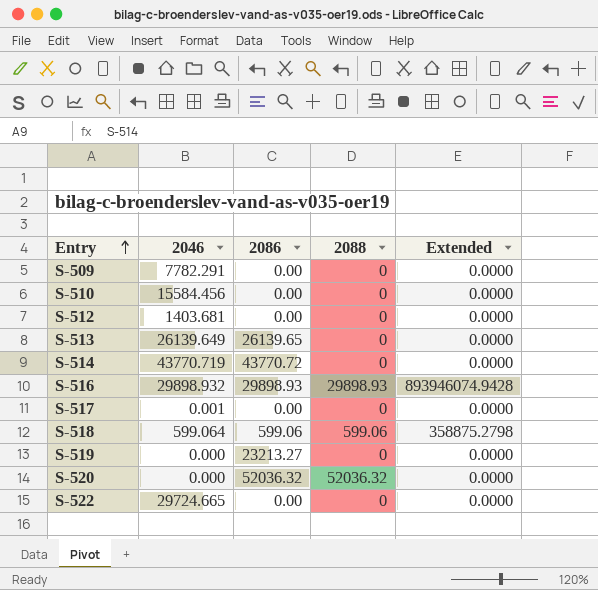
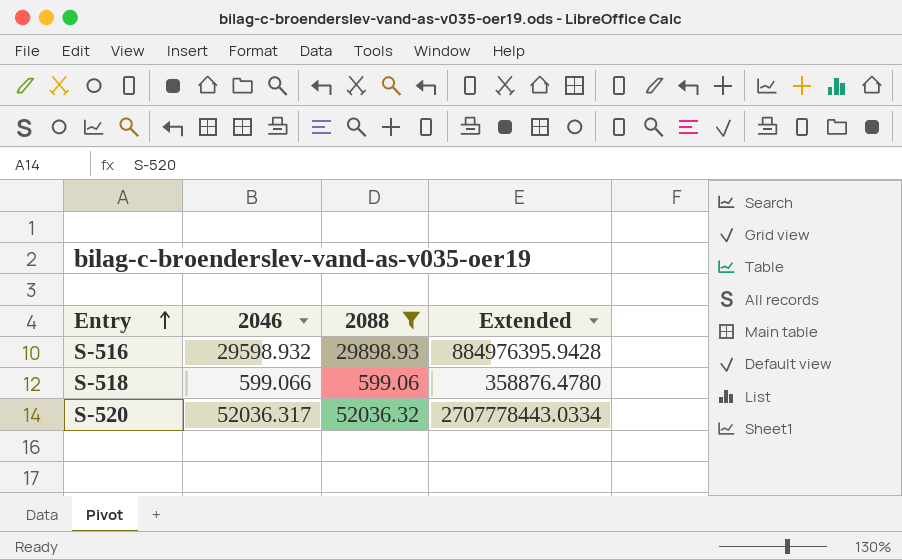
filter: none -> 2088 != 0
column 2086 | position: 3 -> none
S-516 | 2046: 29898.932 -> 29598.932
S-516 | Extended: 893946074.9428 -> 884976395.9428
S-518 | 2046: 599.064 -> 599.066
S-518 | Extended: 358875.2798 -> 358876.4780
S-520 | 2046: 0.000 -> 52036.317
S-520 | Extended: 0.0000 -> 2707778443.0334

